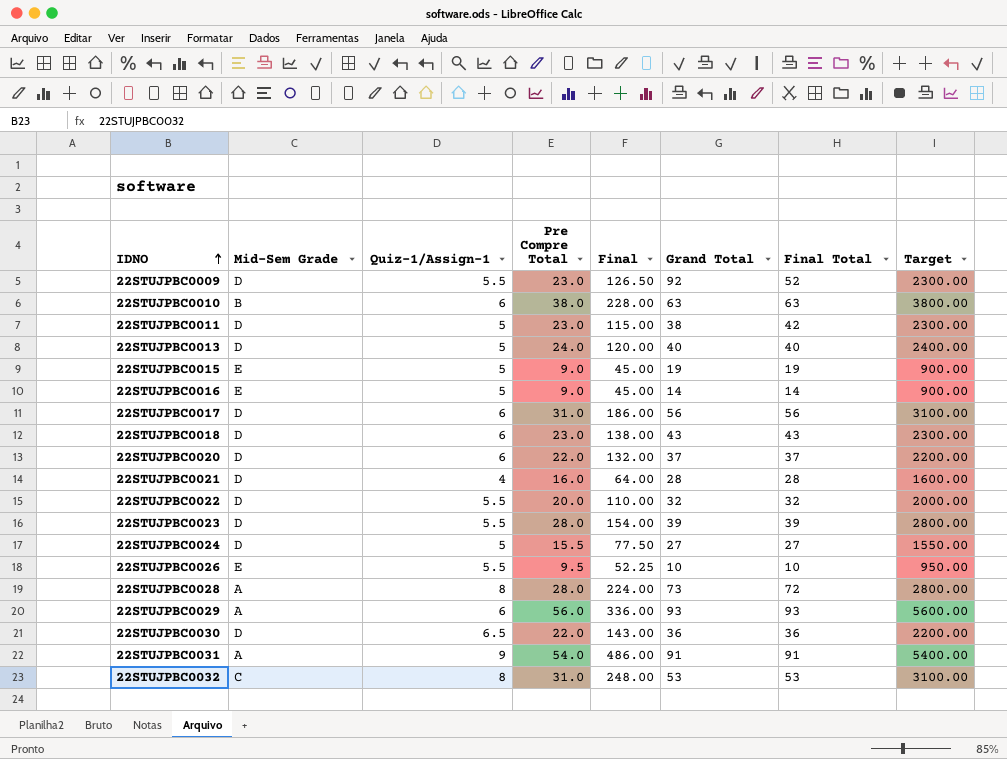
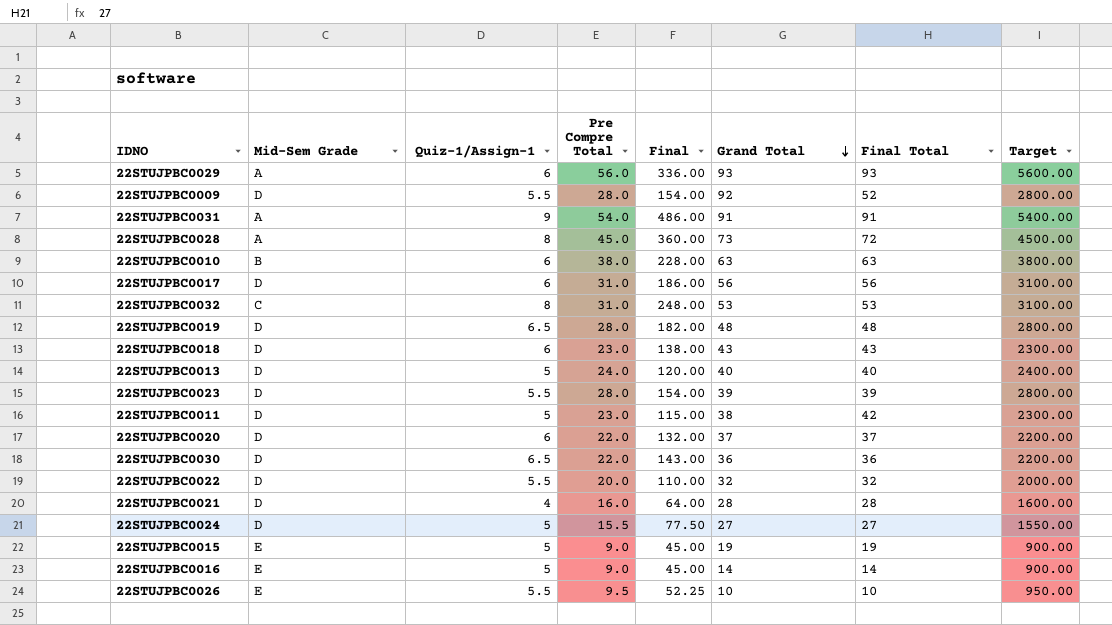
row order: IDNO ascending -> Grand Total descending
22STUJPBC0009 | Pre Compre Total: 23.0 -> 28.0
22STUJPBC0009 | Final: 126.50 -> 154.00
22STUJPBC0009 | Target: 2300.00 -> 2800.00
22STUJPBC0028 | Pre Compre Total: 28.0 -> 45.0
22STUJPBC0028 | Final: 224.00 -> 360.00
22STUJPBC0028 | Target: 2800.00 -> 4500.00
row 22STUJPBC0019: none -> D | 6.5 | 28.0 | 182.00 | 48 | 48 | 2800.00

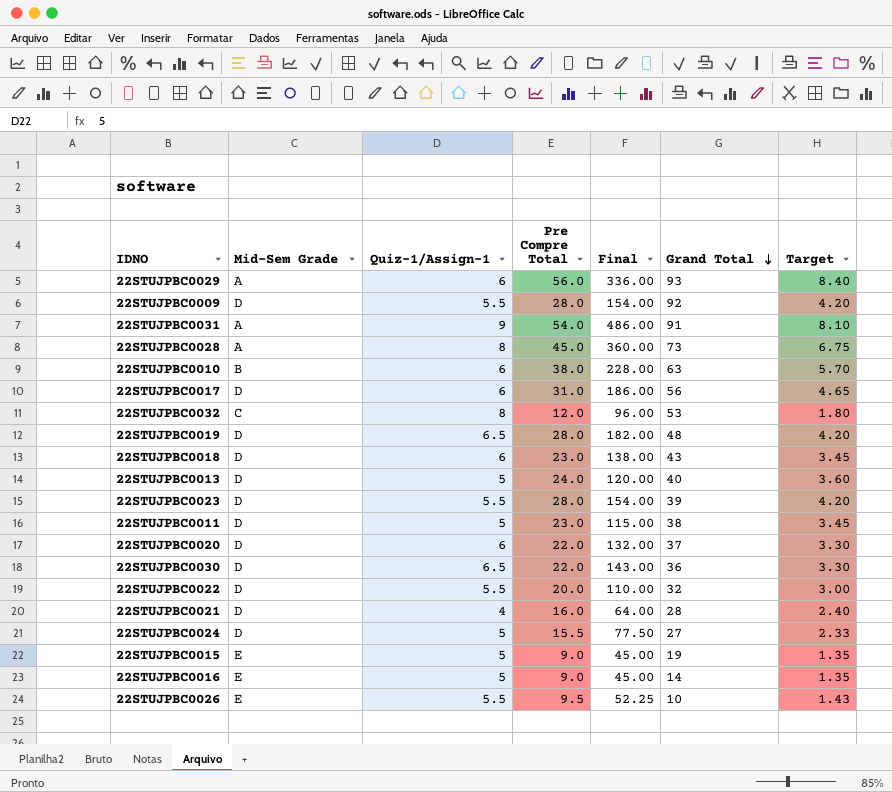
column Final Total | position: 7 -> none
column Target | formula: [Pre Compre Total] * 100 -> [Pre Compre Total] * 0.15
22STUJPBC0032 | Pre Compre Total: 31.0 -> 12.0
22STUJPBC0032 | Final: 248.00 -> 96.00

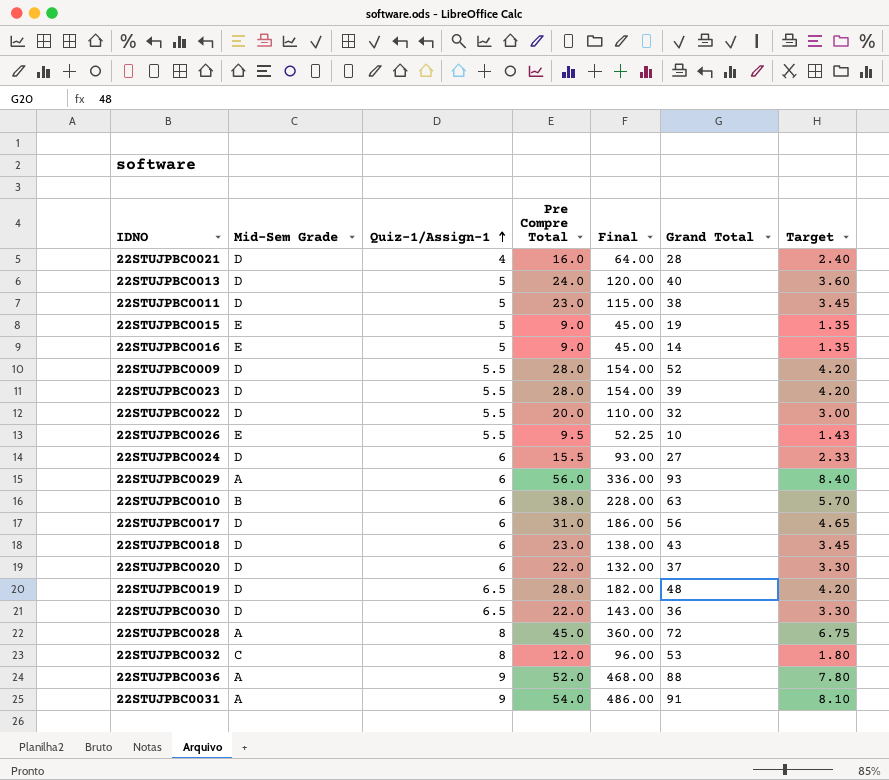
row order: Grand Total descending -> Quiz-1/Assign-1 ascending
22STUJPBC0009 | Grand Total: 92 -> 52
22STUJPBC0024 | Quiz-1/Assign-1: 5 -> 6
22STUJPBC0024 | Final: 77.50 -> 93.00
22STUJPBC0028 | Grand Total: 73 -> 72
row 22STUJPBC0036: none -> A | 9 | 52.0 | 468.00 | 88 | 7.80

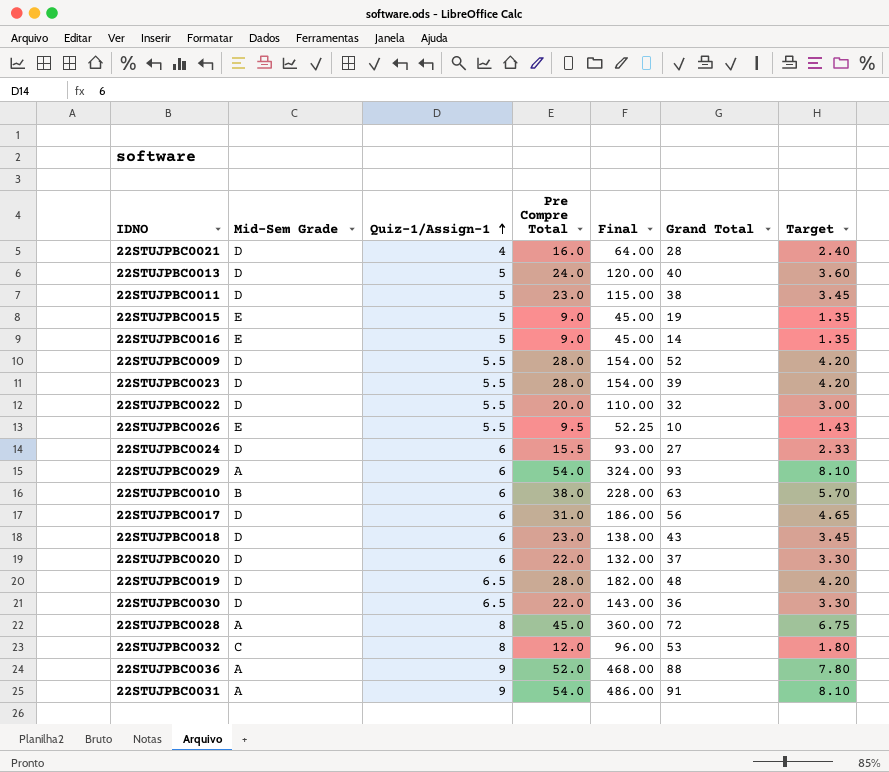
22STUJPBC0029 | Pre Compre Total: 56.0 -> 54.0
22STUJPBC0029 | Final: 336.00 -> 324.00
22STUJPBC0029 | Target: 8.40 -> 8.10

